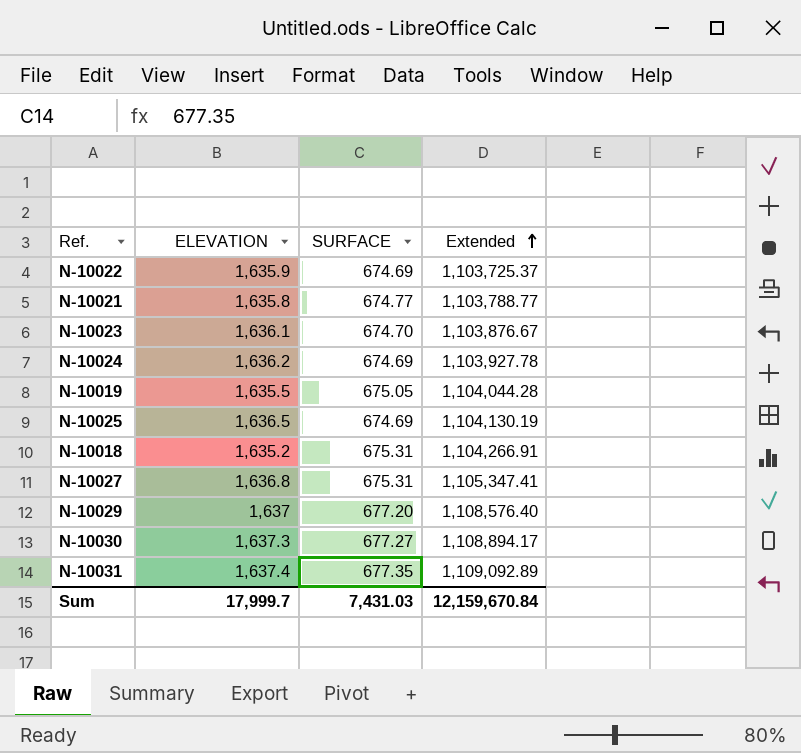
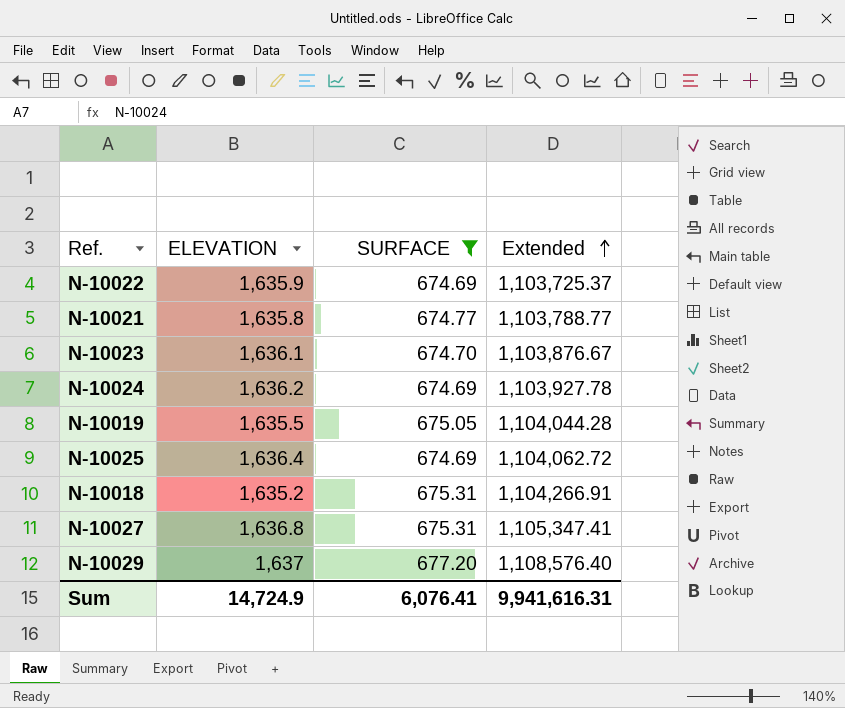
filter: none -> SURFACE <= 677.20
N-10025 | ELEVATION: 1,636.5 -> 1,636.4
N-10025 | Extended: 1,104,130.19 -> 1,104,062.72
Sum | ELEVATION: 17,999.7 -> 14,724.9
Sum | SURFACE: 7,431.03 -> 6,076.41
Sum | Extended: 12,159,670.84 -> 9,941,616.31

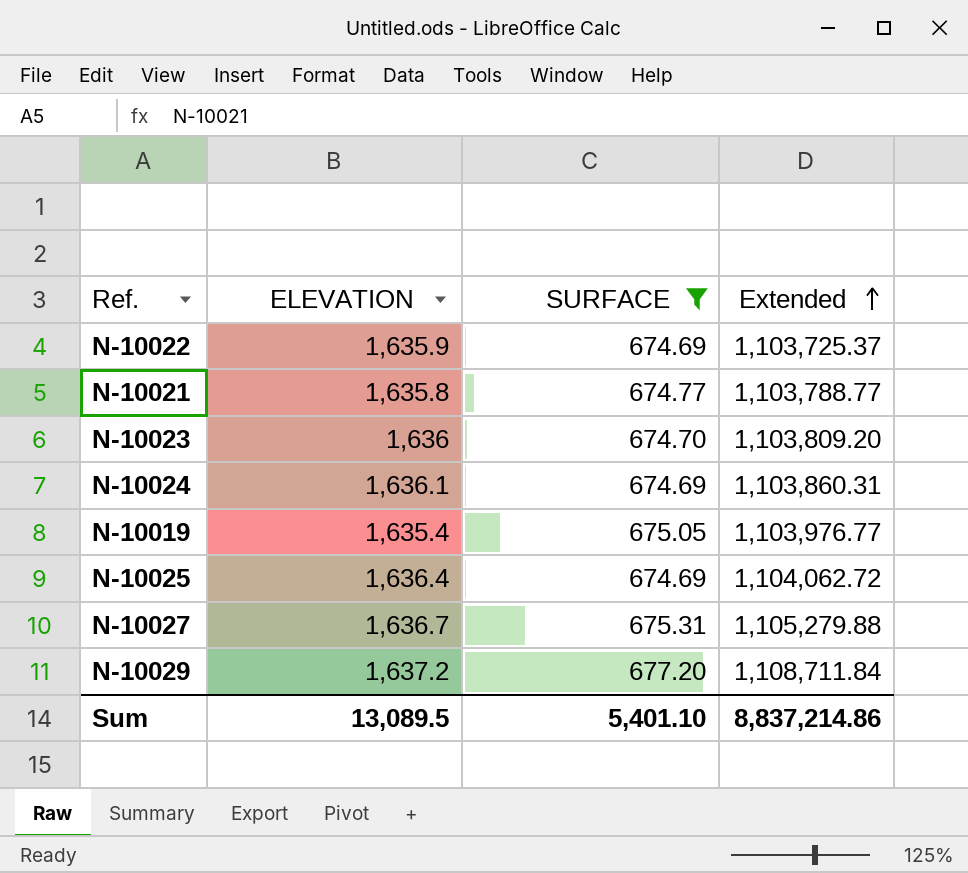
row N-10018: 1,635.2 | 675.31 | 1,104,266.91 -> none
N-10023 | ELEVATION: 1,636.1 -> 1,636
N-10023 | Extended: 1,103,876.67 -> 1,103,809.20
N-10024 | ELEVATION: 1,636.2 -> 1,636.1
N-10024 | Extended: 1,103,927.78 -> 1,103,860.31
N-10019 | ELEVATION: 1,635.5 -> 1,635.4
N-10019 | Extended: 1,104,044.28 -> 1,103,976.77
N-10027 | ELEVATION: 1,636.8 -> 1,636.7
N-10027 | Extended: 1,105,347.41 -> 1,105,279.88
N-10029 | ELEVATION: 1,637 -> 1,637.2
N-10029 | Extended: 1,108,576.40 -> 1,108,711.84
Sum | ELEVATION: 14,724.9 -> 13,089.5
Sum | SURFACE: 6,076.41 -> 5,401.10
Sum | Extended: 9,941,616.31 -> 8,837,214.86

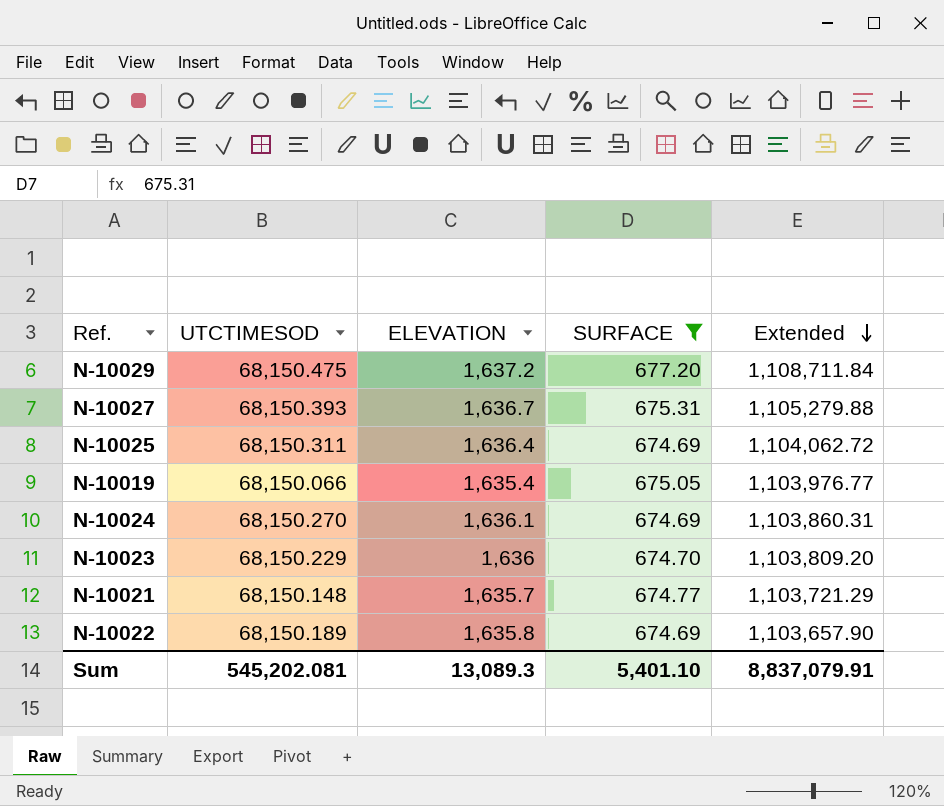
row order: Extended ascending -> Extended descending
column UTCTIMESOD | position: none -> 2
N-10021 | ELEVATION: 1,635.8 -> 1,635.7
N-10021 | Extended: 1,103,788.77 -> 1,103,721.29
N-10022 | ELEVATION: 1,635.9 -> 1,635.8
N-10022 | Extended: 1,103,725.37 -> 1,103,657.90
Sum | ELEVATION: 13,089.5 -> 13,089.3
Sum | Extended: 8,837,214.86 -> 8,837,079.91

